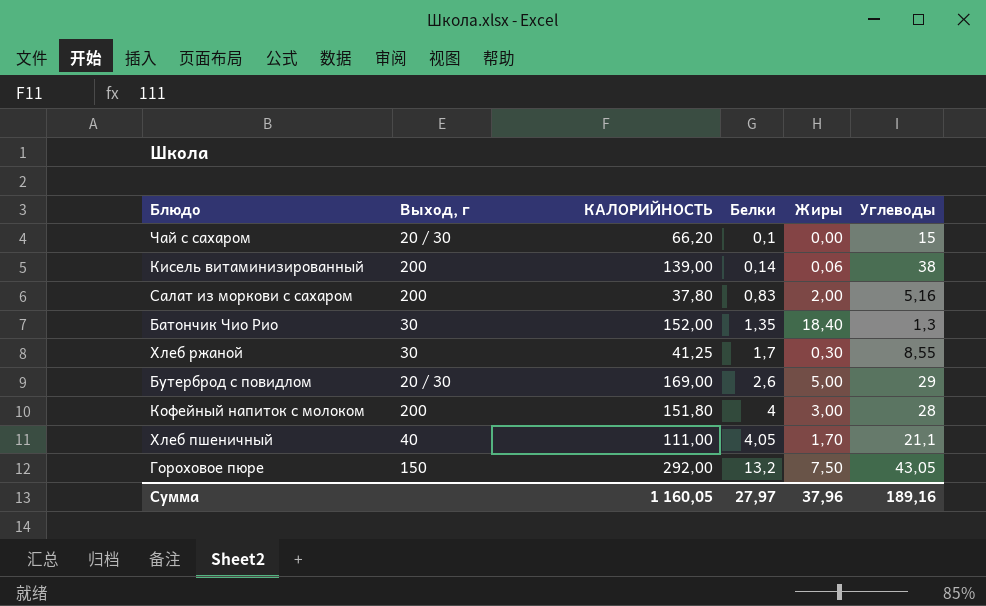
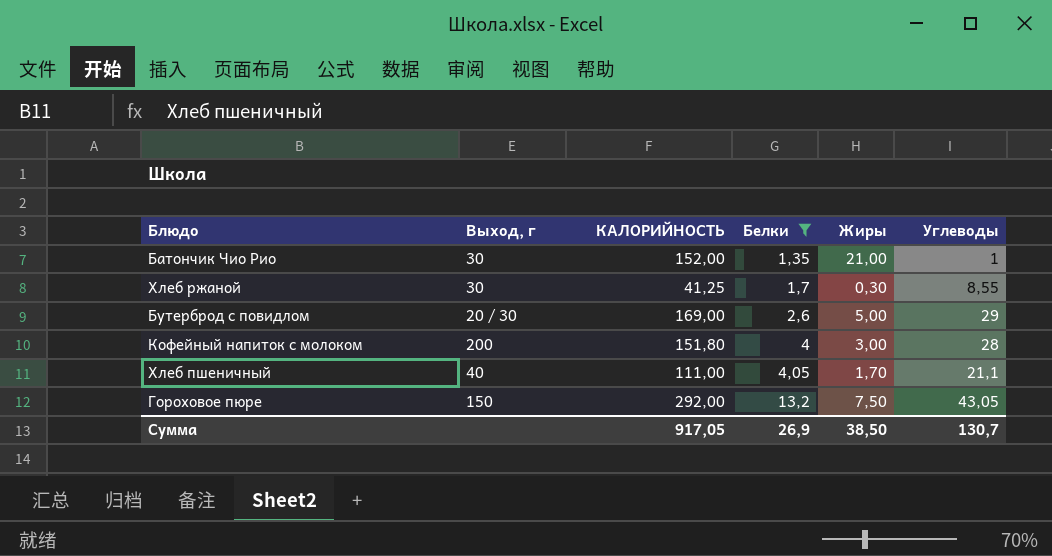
filter: none -> Белки >= 1,35
Батончик Чио Рио | Жиры: 18,40 -> 21,00
Батончик Чио Рио | Углеводы: 1,3 -> 1
Сумма | КАЛОРИЙНОСТЬ: 1 160,05 -> 917,05
Сумма | Белки: 27,97 -> 26,9
Сумма | Жиры: 37,96 -> 38,50
Сумма | Углеводы: 189,16 -> 130,7

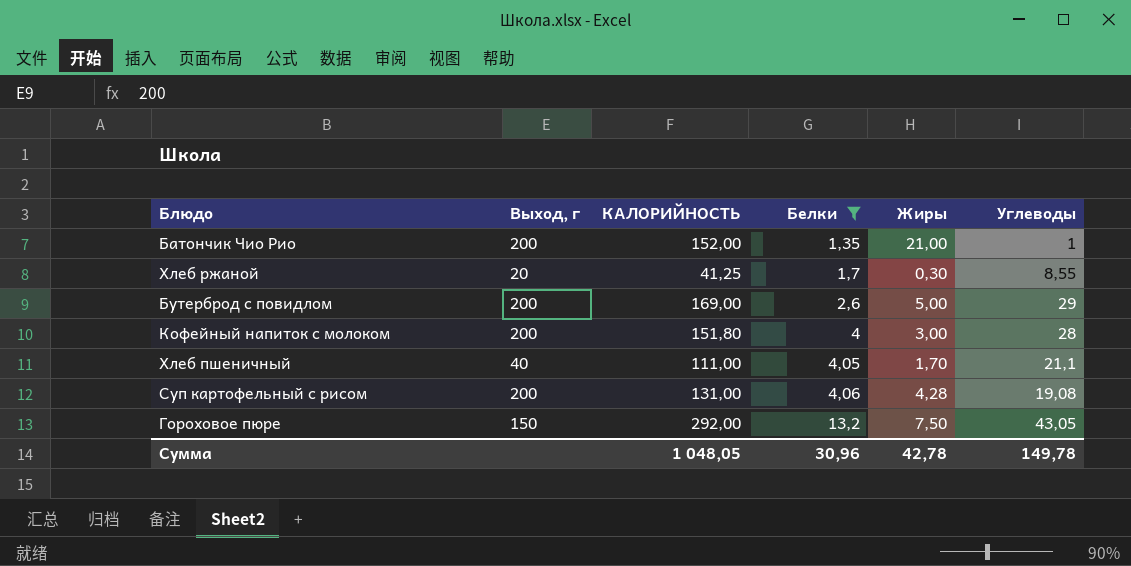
Батончик Чио Рио | Выход, г: 30 -> 200
Хлеб ржаной | Выход, г: 30 -> 20
Бутерброд с повидлом | Выход, г: 20 / 30 -> 200
row Суп картофельный с рисом: none -> 200 | 131,00 | 4,06 | 4,28 | 19,08
Сумма | КАЛОРИЙНОСТЬ: 917,05 -> 1 048,05
Сумма | Белки: 26,9 -> 30,96
Сумма | Жиры: 38,50 -> 42,78
Сумма | Углеводы: 130,7 -> 149,78

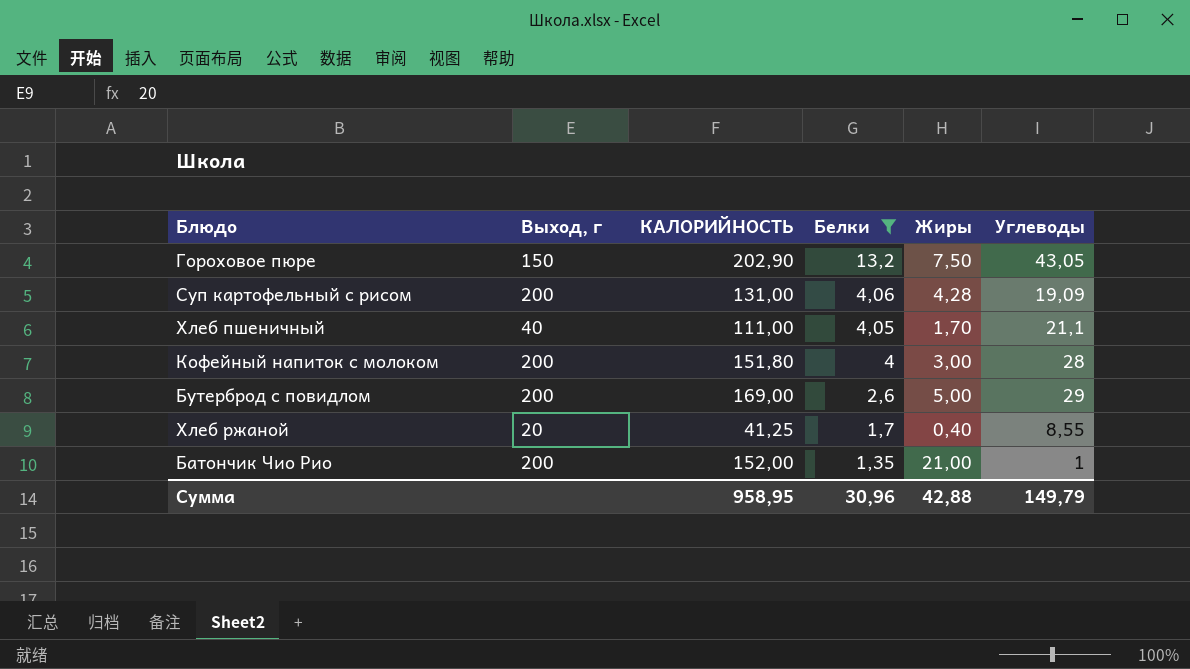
row order: Белки ascending -> Белки descending
Гороховое пюре | КАЛОРИЙНОСТЬ: 292,00 -> 202,90
Суп картофельный с рисом | Углеводы: 19,08 -> 19,09
Хлеб ржаной | Жиры: 0,30 -> 0,40
Сумма | КАЛОРИЙНОСТЬ: 1 048,05 -> 958,95
Сумма | Жиры: 42,78 -> 42,88
Сумма | Углеводы: 149,78 -> 149,79

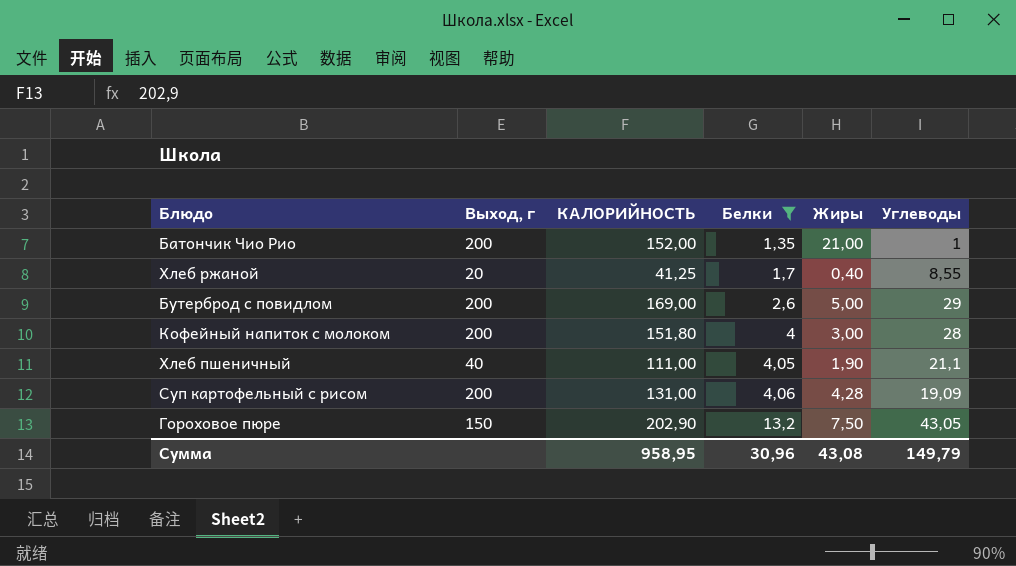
row order: Белки descending -> Белки ascending
Хлеб пшеничный | Жиры: 1,70 -> 1,90
Сумма | Жиры: 42,88 -> 43,08

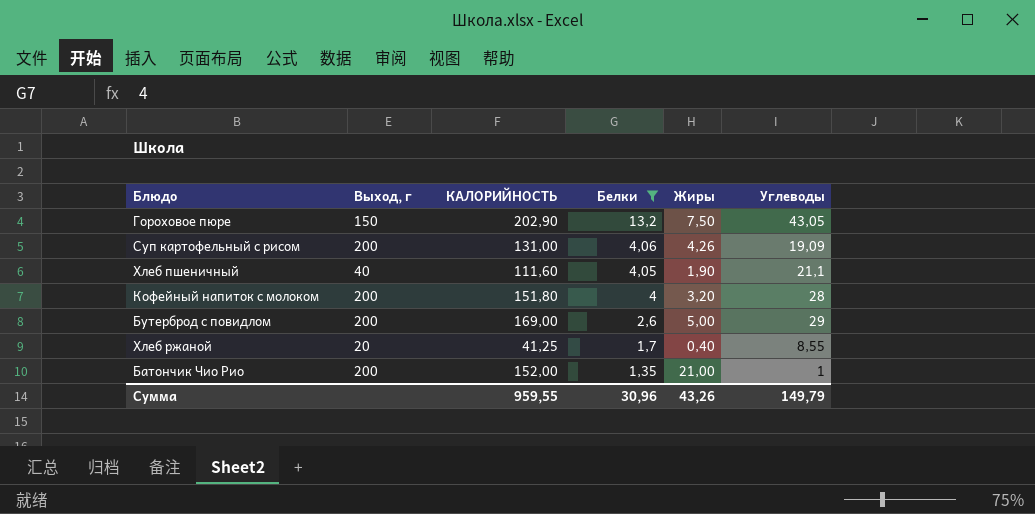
row order: Белки ascending -> Белки descending
Суп картофельный с рисом | Жиры: 4,28 -> 4,26
Хлеб пшеничный | КАЛОРИЙНОСТЬ: 111,00 -> 111,60
Кофейный напиток с молоком | Жиры: 3,00 -> 3,20
Сумма | КАЛОРИЙНОСТЬ: 958,95 -> 959,55
Сумма | Жиры: 43,08 -> 43,26

